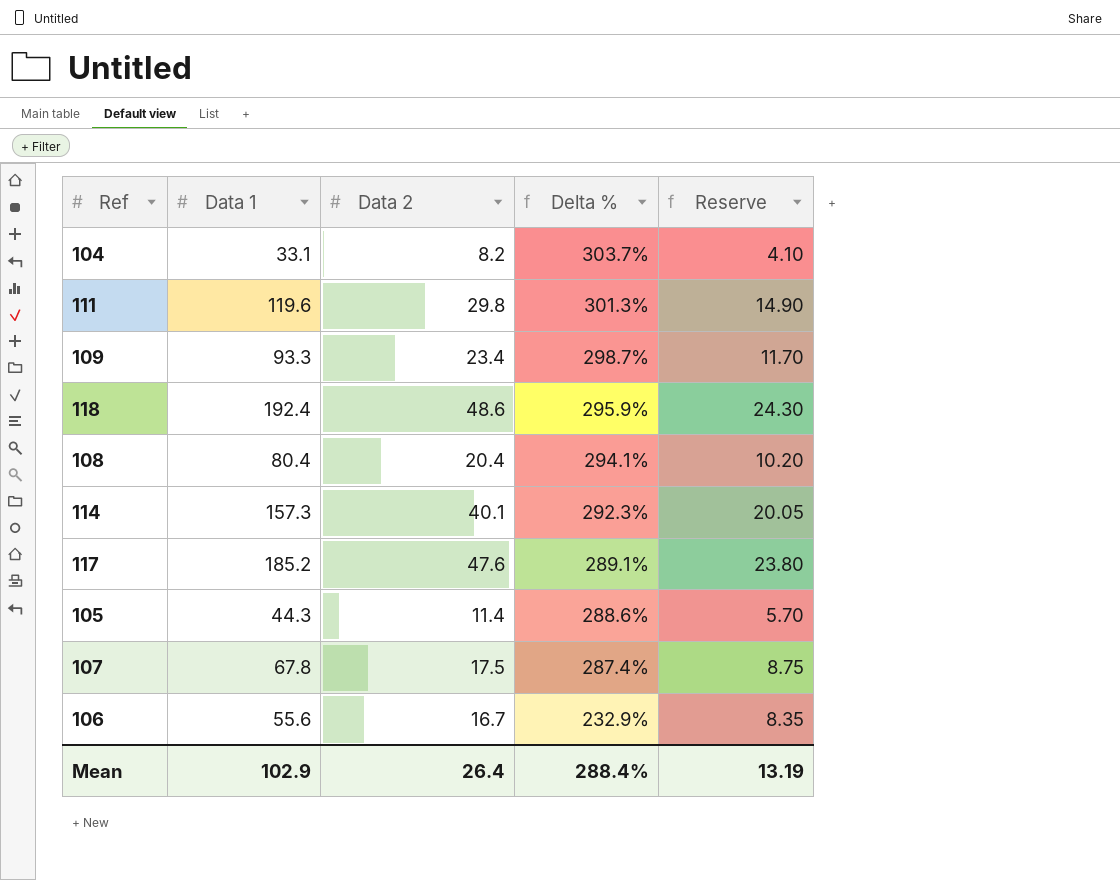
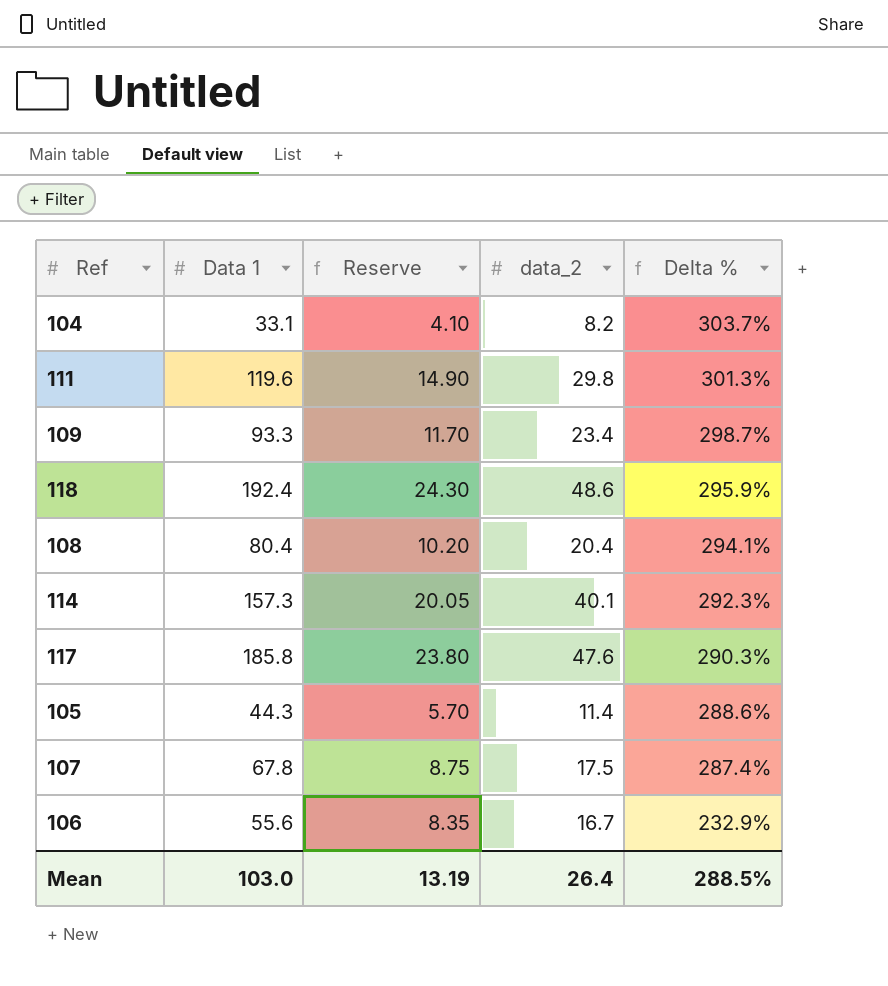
column Reserve | position: 5 -> 3
column name: Data 2 -> data_2
117 | Data 1: 185.2 -> 185.8
117 | Delta %: 289.1% -> 290.3%
Mean | Data 1: 102.9 -> 103.0
Mean | Delta %: 288.4% -> 288.5%

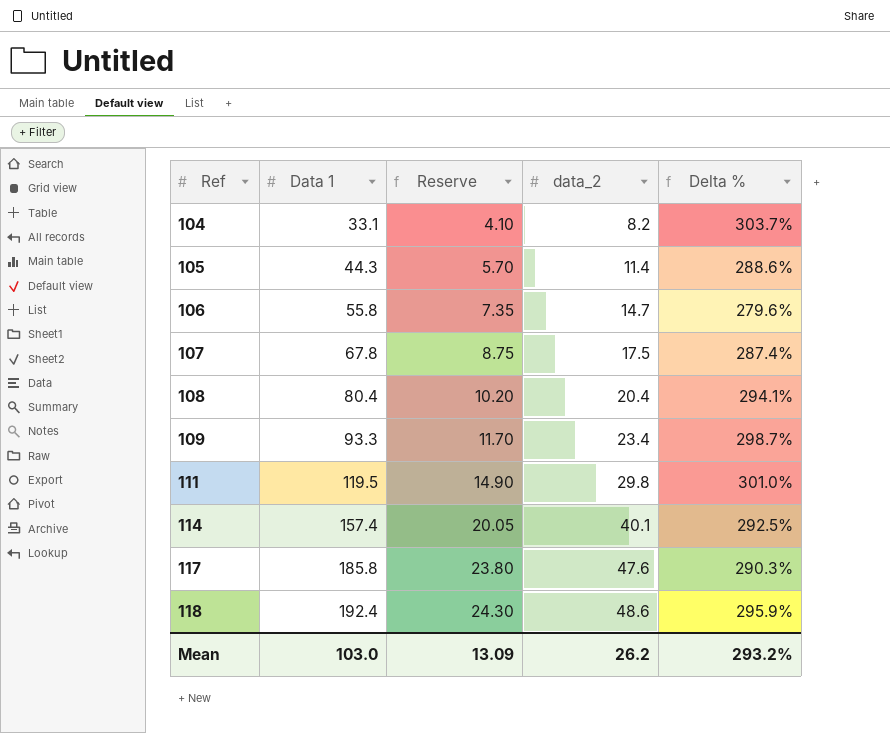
row order: Delta % descending -> Ref ascending
106 | Data 1: 55.6 -> 55.8
106 | Reserve: 8.35 -> 7.35
106 | data_2: 16.7 -> 14.7
106 | Delta %: 232.9% -> 279.6%
111 | Data 1: 119.6 -> 119.5
111 | Delta %: 301.3% -> 301.0%
114 | Data 1: 157.3 -> 157.4
114 | Delta %: 292.3% -> 292.5%
Mean | Reserve: 13.19 -> 13.09
Mean | data_2: 26.4 -> 26.2
Mean | Delta %: 288.5% -> 293.2%

